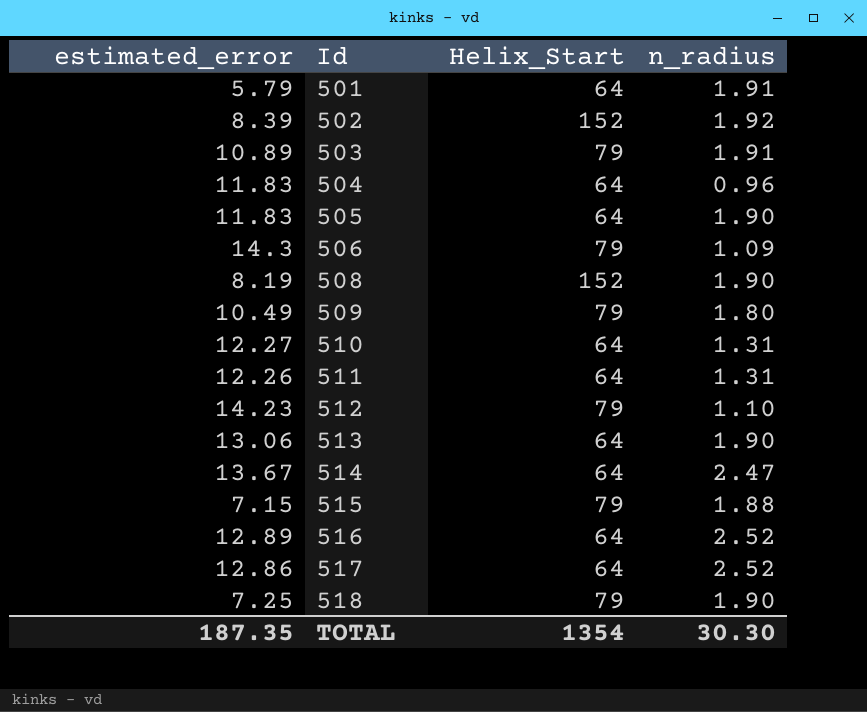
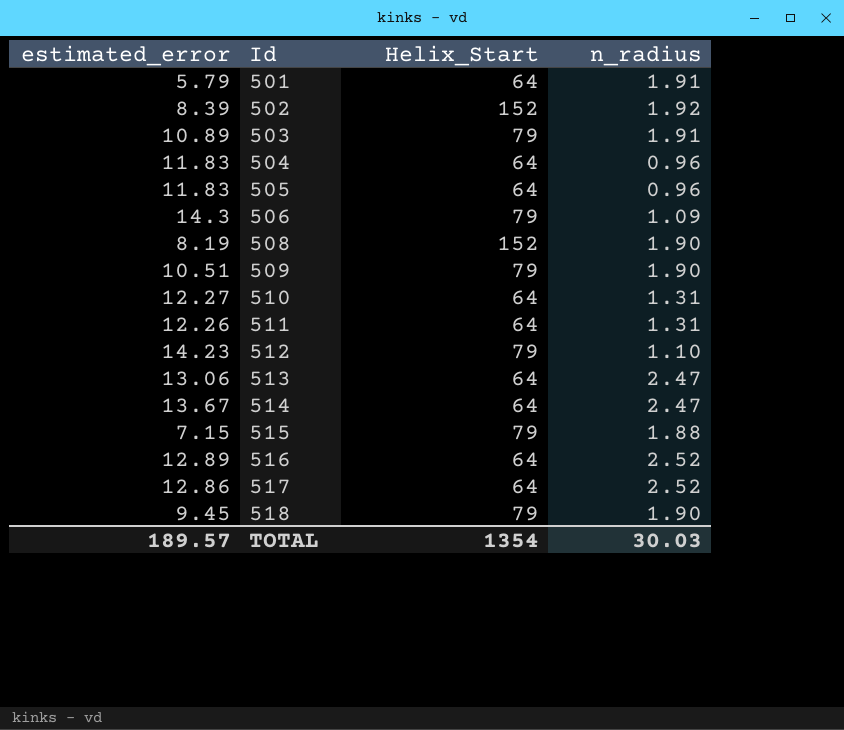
505 | n_radius: 1.90 -> 0.96
509 | estimated_error: 10.49 -> 10.51
509 | n_radius: 1.80 -> 1.90
513 | n_radius: 1.90 -> 2.47
518 | estimated_error: 7.25 -> 9.45
TOTAL | estimated_error: 187.35 -> 189.57
TOTAL | n_radius: 30.30 -> 30.03

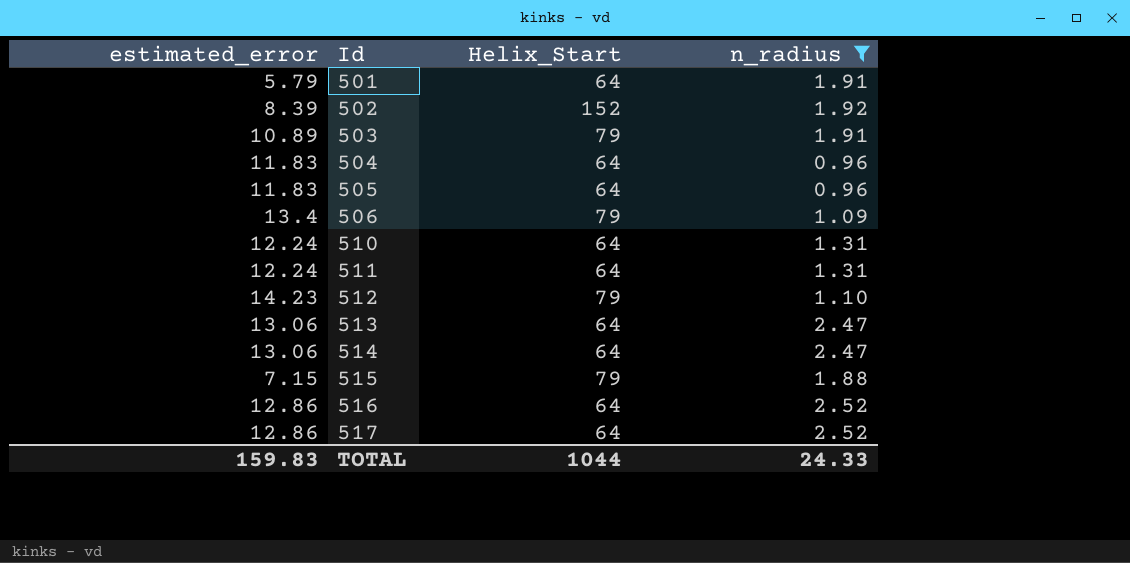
filter: none -> n_radius != 1.90
506 | estimated_error: 14.3 -> 13.4
510 | estimated_error: 12.27 -> 12.24
511 | estimated_error: 12.26 -> 12.24
514 | estimated_error: 13.67 -> 13.06
516 | estimated_error: 12.89 -> 12.86
TOTAL | estimated_error: 189.57 -> 159.83
TOTAL | Helix_Start: 1354 -> 1044
TOTAL | n_radius: 30.03 -> 24.33

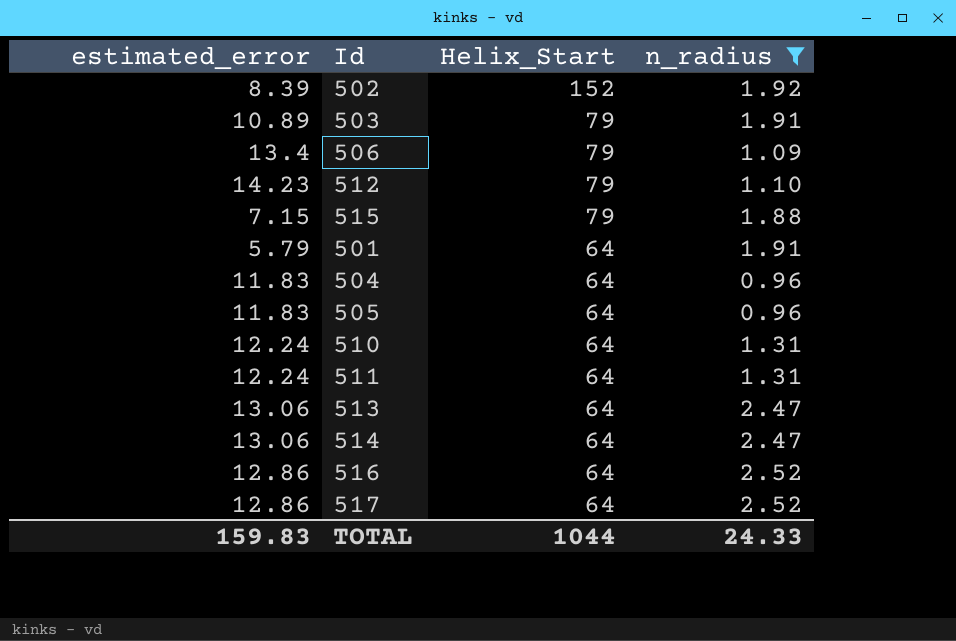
row order: Id ascending -> Helix_Start descending

